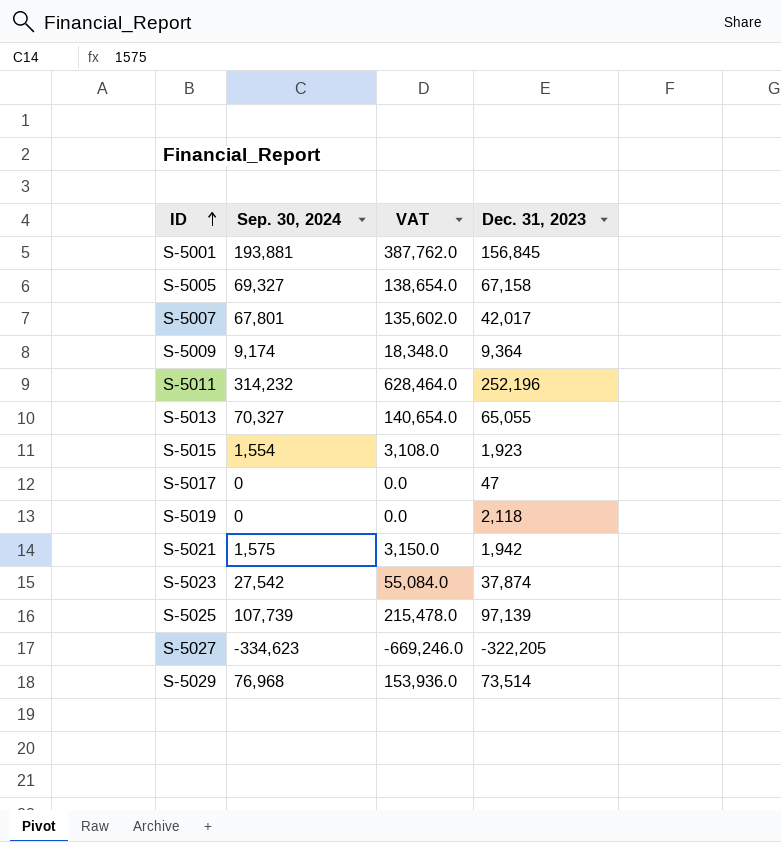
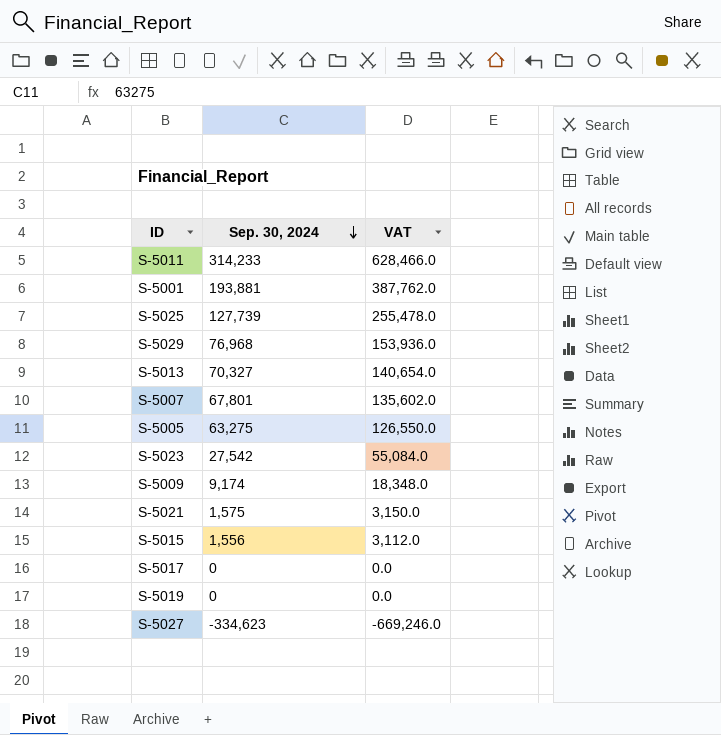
row order: ID ascending -> Sep. 30, 2024 descending
column Dec. 31, 2023 | position: 4 -> none
S-5011 | Sep. 30, 2024: 314,232 -> 314,233
S-5011 | VAT: 628,464.0 -> 628,466.0
S-5025 | Sep. 30, 2024: 107,739 -> 127,739
S-5025 | VAT: 215,478.0 -> 255,478.0
S-5005 | Sep. 30, 2024: 69,327 -> 63,275
S-5005 | VAT: 138,654.0 -> 126,550.0
S-5015 | Sep. 30, 2024: 1,554 -> 1,556
S-5015 | VAT: 3,108.0 -> 3,112.0

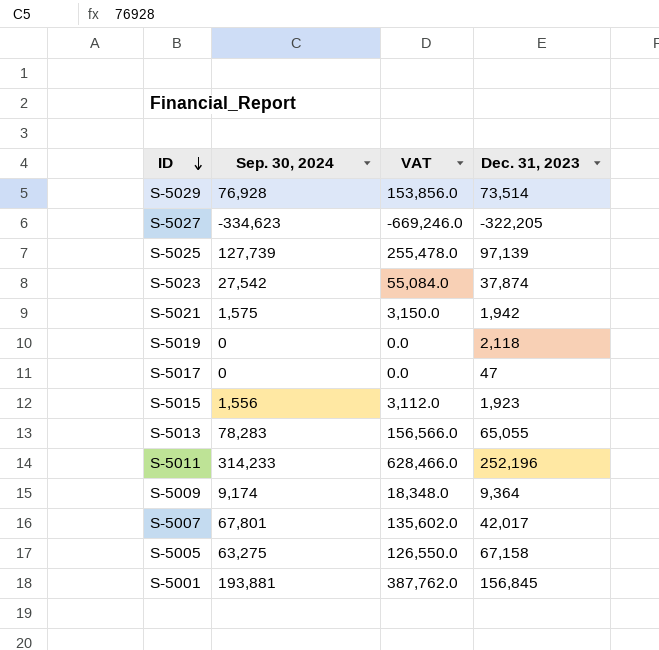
row order: Sep. 30, 2024 descending -> ID descending
column Dec. 31, 2023 | position: none -> 4
S-5029 | Sep. 30, 2024: 76,968 -> 76,928
S-5029 | VAT: 153,936.0 -> 153,856.0
S-5013 | Sep. 30, 2024: 70,327 -> 78,283
S-5013 | VAT: 140,654.0 -> 156,566.0

